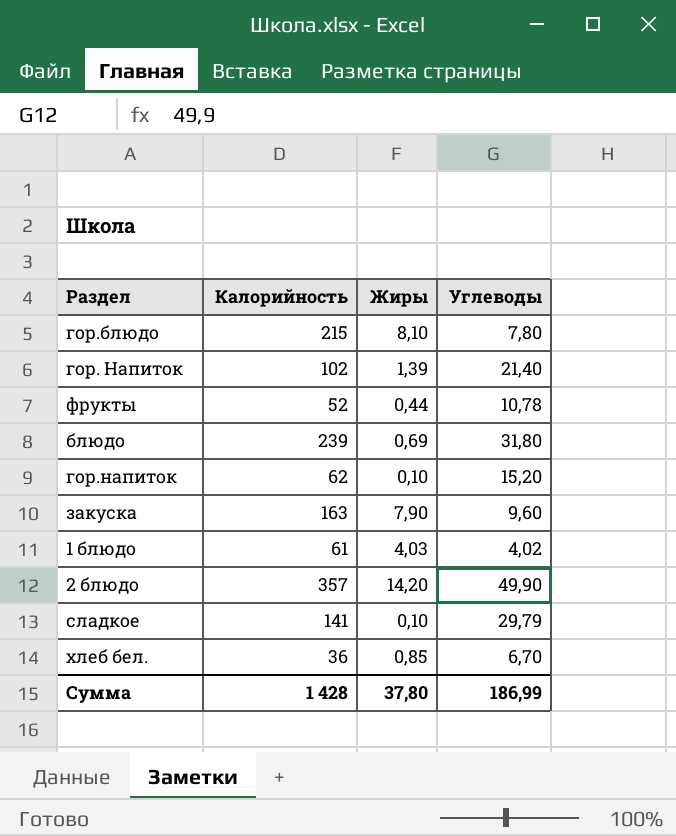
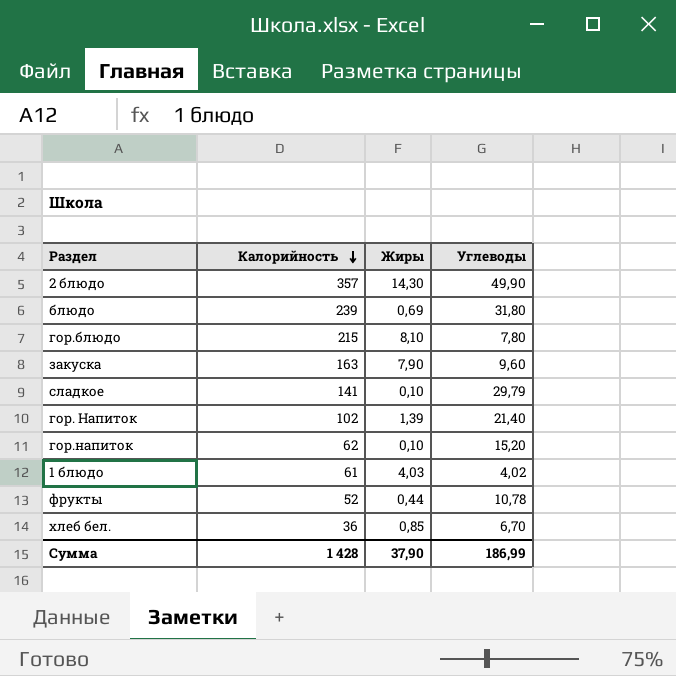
row order: none -> Калорийность descending
2 блюдо | Жиры: 14,20 -> 14,30
Сумма | Жиры: 37,80 -> 37,90

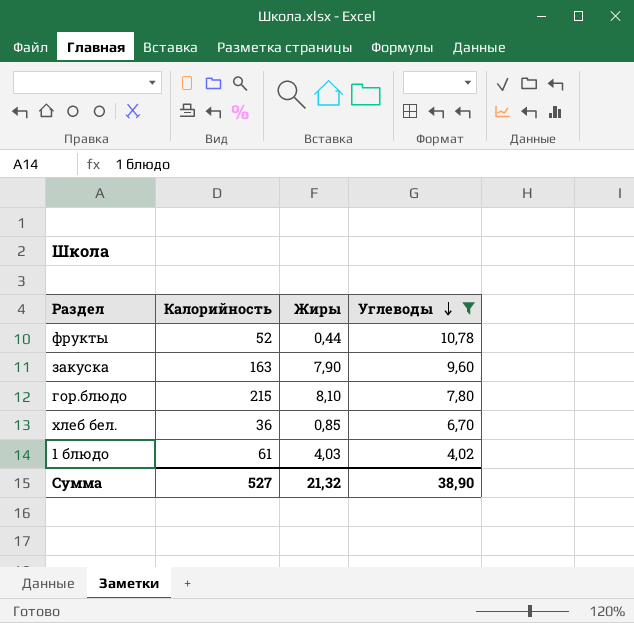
filter: none -> Углеводы <= 10,78
row order: Калорийность descending -> Углеводы descending
Сумма | Калорийность: 1 428 -> 527
Сумма | Жиры: 37,90 -> 21,32
Сумма | Углеводы: 186,99 -> 38,90

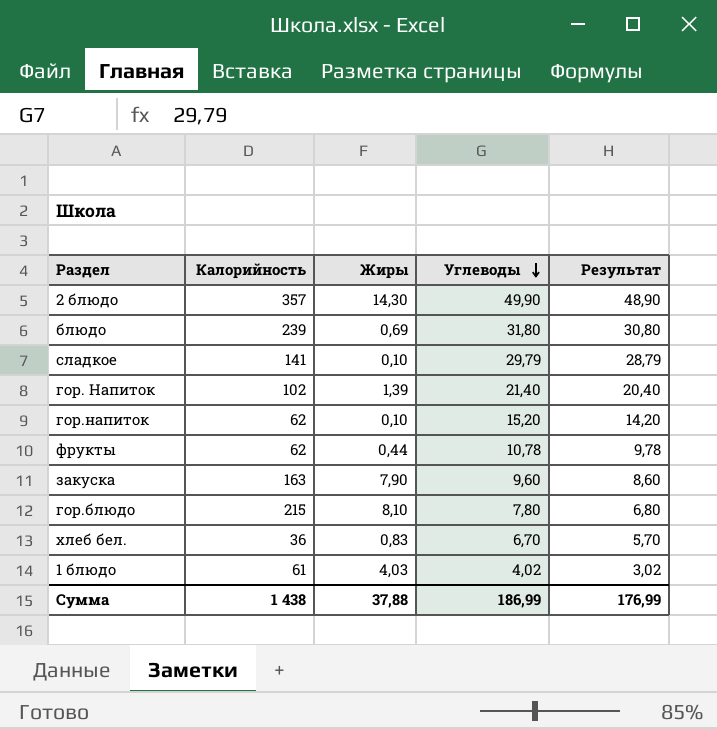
filter: Углеводы <= 10,78 -> none
column Результат | formula: none -> [Углеводы] - 1
фрукты | Калорийность: 52 -> 62
хлеб бел. | Жиры: 0,85 -> 0,83
Сумма | Калорийность: 527 -> 1 438
Сумма | Жиры: 21,32 -> 37,88
Сумма | Углеводы: 38,90 -> 186,99

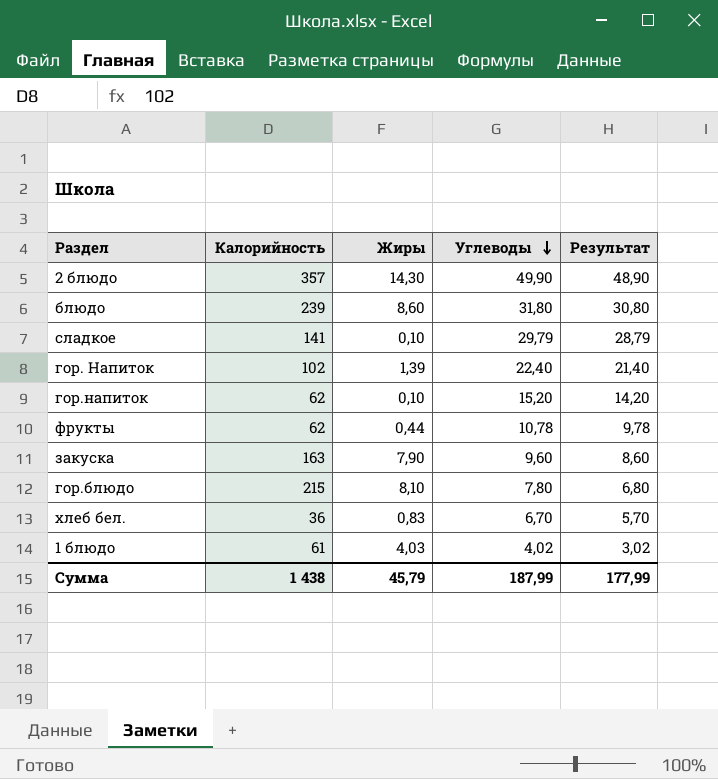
блюдо | Жиры: 0,69 -> 8,60
гор. Напиток | Углеводы: 21,40 -> 22,40
гор. Напиток | Результат: 20,40 -> 21,40
Сумма | Жиры: 37,88 -> 45,79
Сумма | Углеводы: 186,99 -> 187,99
Сумма | Результат: 176,99 -> 177,99

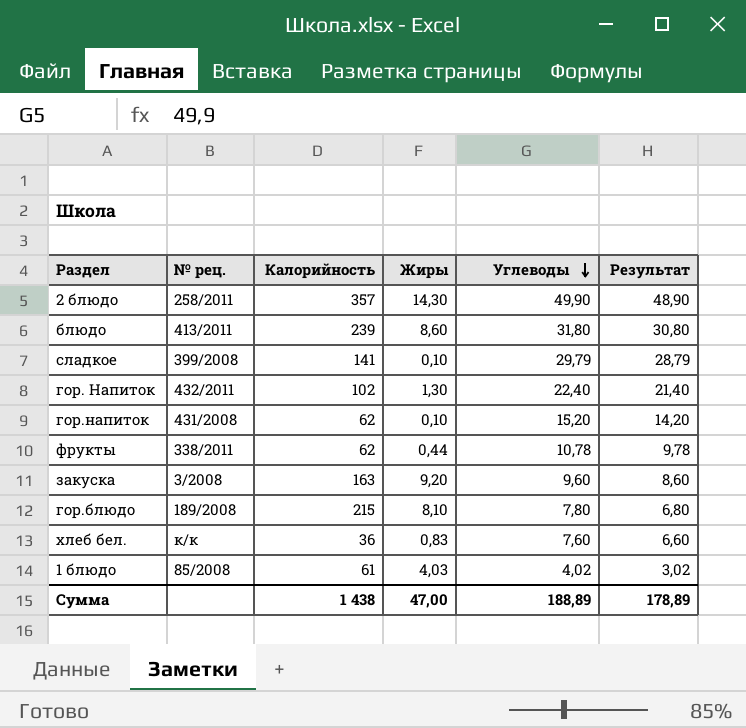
column № рец. | position: none -> 2
гор. Напиток | Жиры: 1,39 -> 1,30
закуска | Жиры: 7,90 -> 9,20
хлеб бел. | Углеводы: 6,70 -> 7,60
хлеб бел. | Результат: 5,70 -> 6,60
Сумма | Жиры: 45,79 -> 47,00
Сумма | Углеводы: 187,99 -> 188,89
Сумма | Результат: 177,99 -> 178,89

